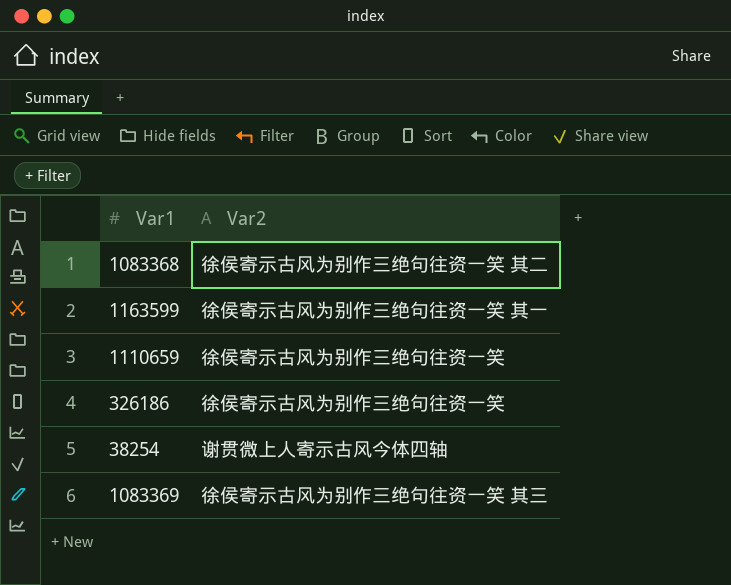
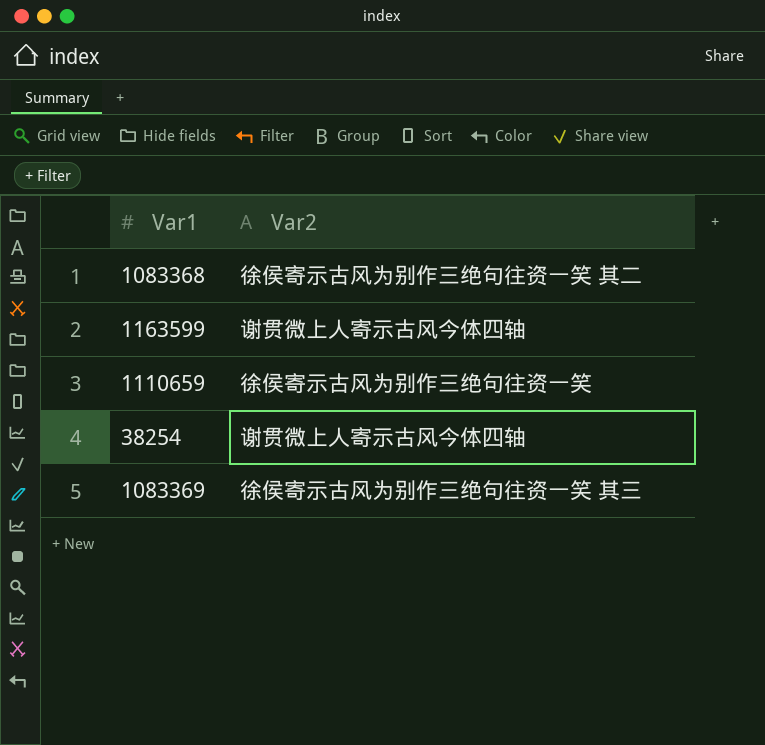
row 326186: 徐侯寄示古风为别作三绝句往资一笑 -> none
1163599 | Var2: 徐侯寄示古风为别作三绝句往资一笑 其一 -> 谢贯微上人寄示古风今体四轴

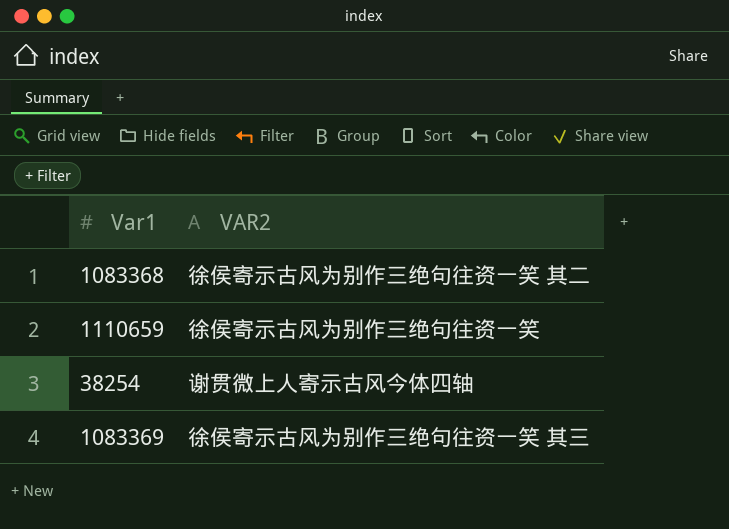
column name: Var2 -> VAR2
row 1163599: 谢贯微上人寄示古风今体四轴 -> none

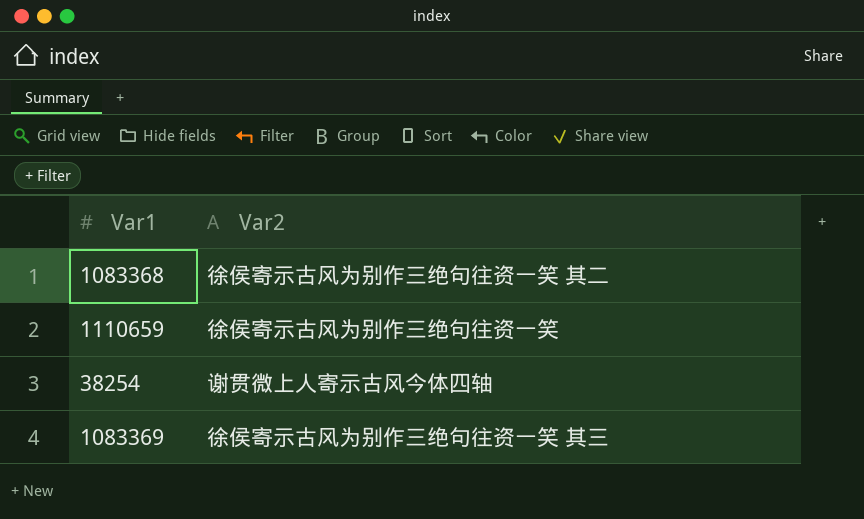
column name: VAR2 -> Var2

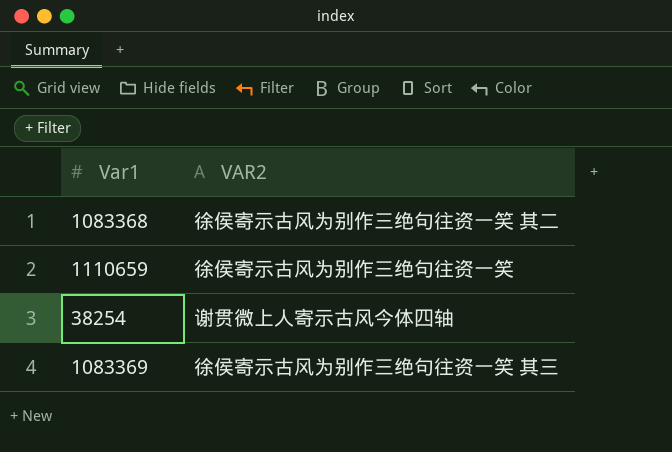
column name: Var2 -> VAR2

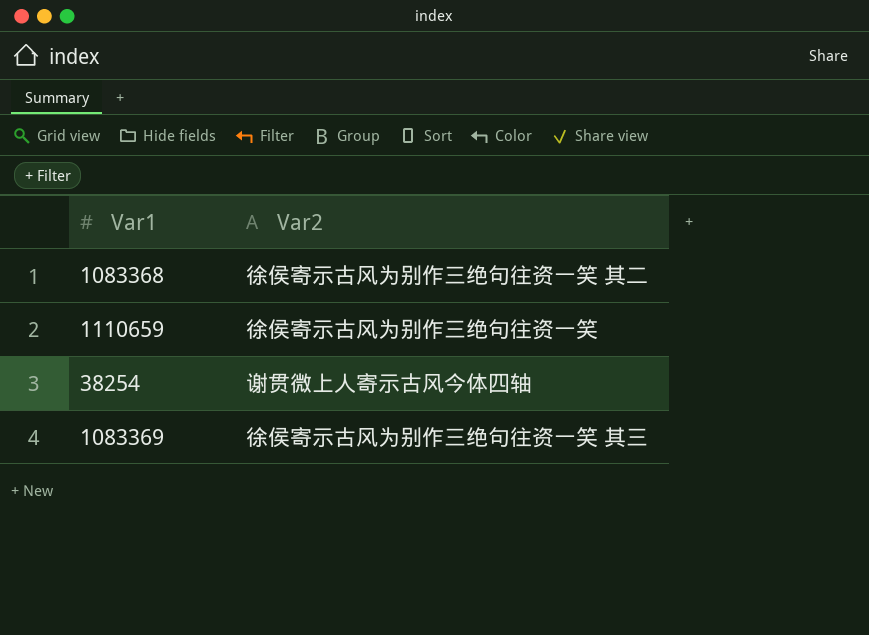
column name: VAR2 -> Var2

